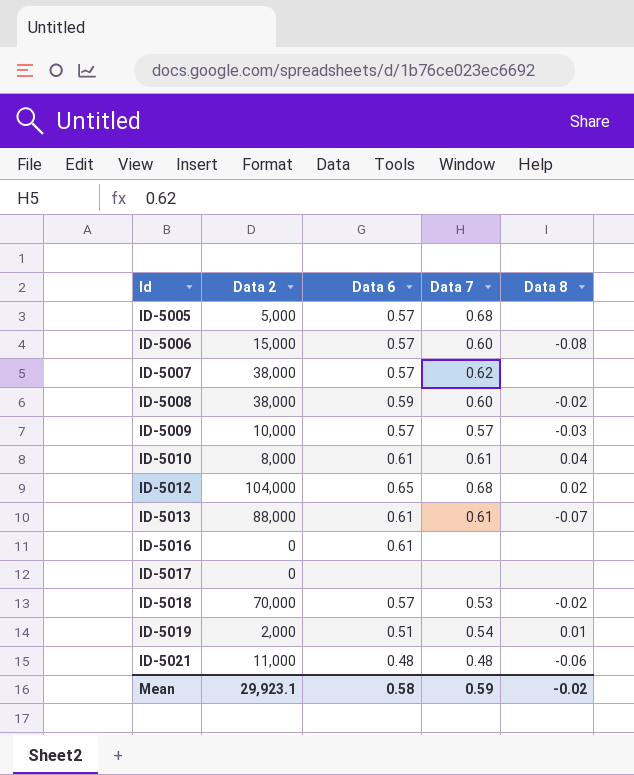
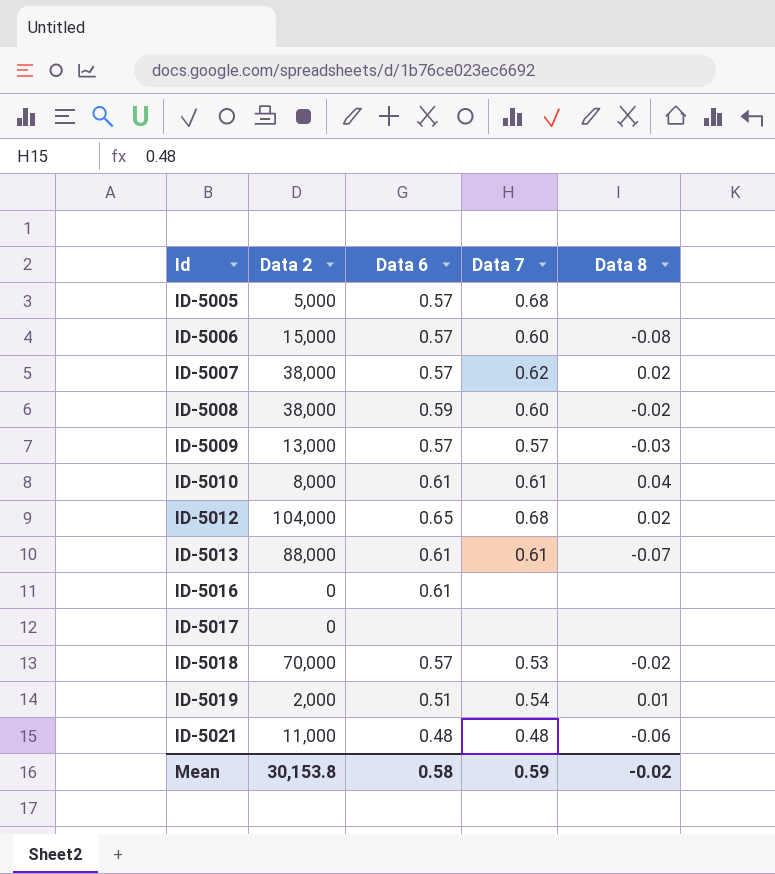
ID-5007 | Data 8: none -> 0.02
ID-5009 | Data 2: 10,000 -> 13,000
Mean | Data 2: 29,923.1 -> 30,153.8

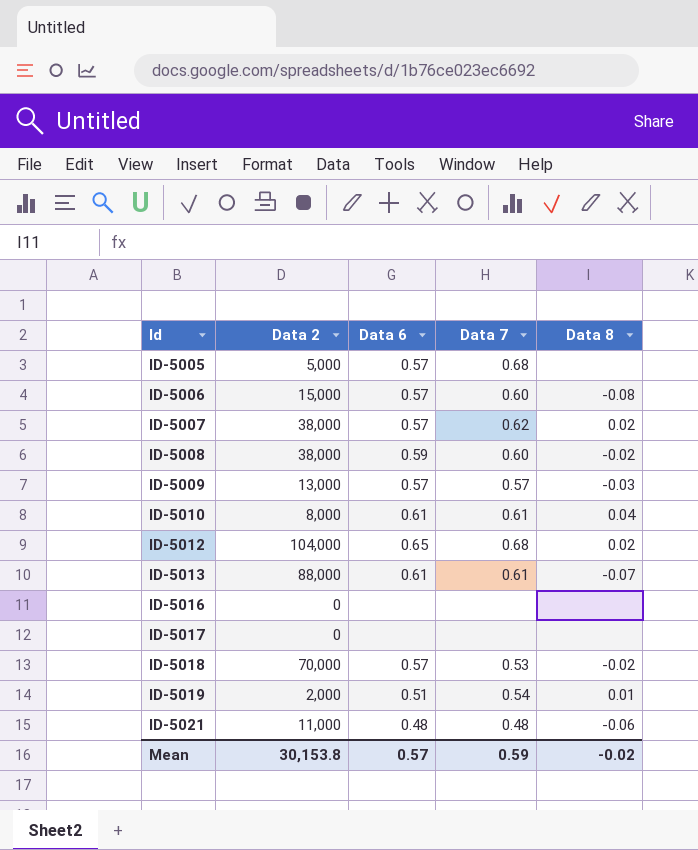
ID-5016 | Data 6: 0.61 -> none
Mean | Data 6: 0.58 -> 0.57

